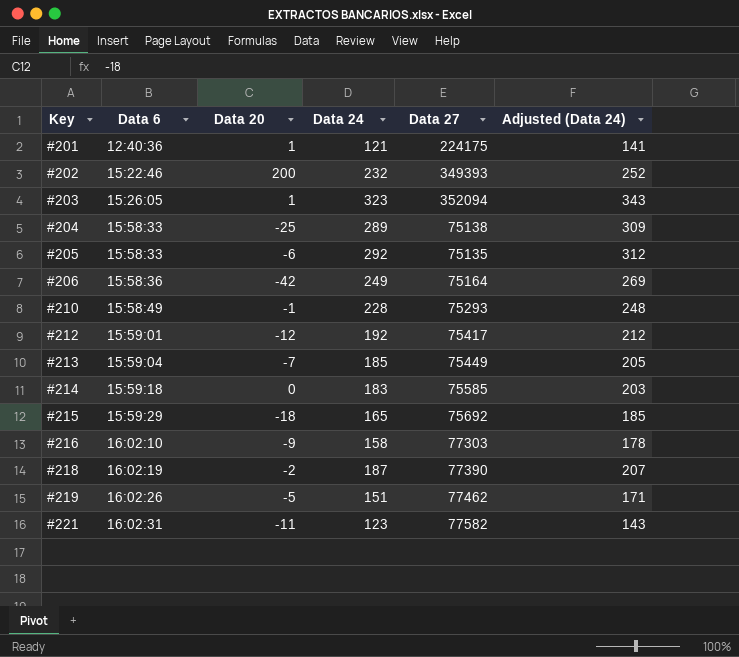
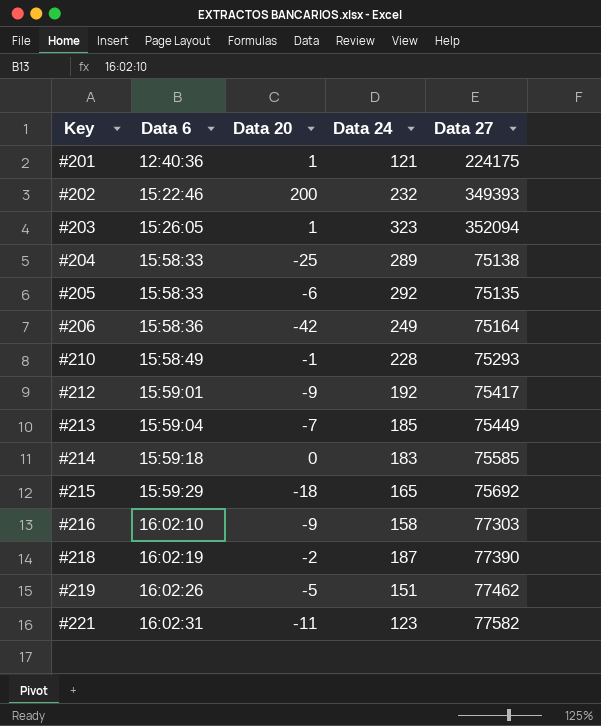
column Adjusted (Data 24) | formula: [Data 24] + 20 -> none
#212 | Data 20: -12 -> -9

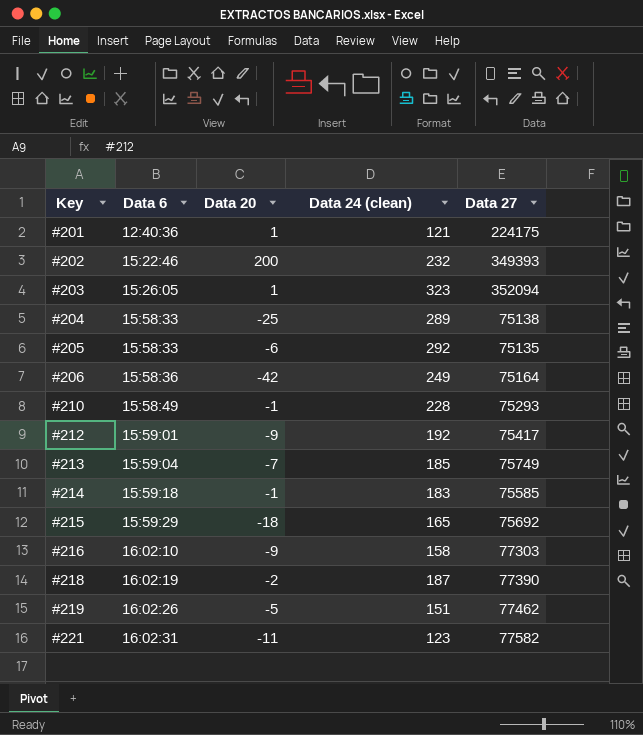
column name: Data 24 -> Data 24 (clean)
#213 | Data 27: 75449 -> 75749
#214 | Data 20: 0 -> -1

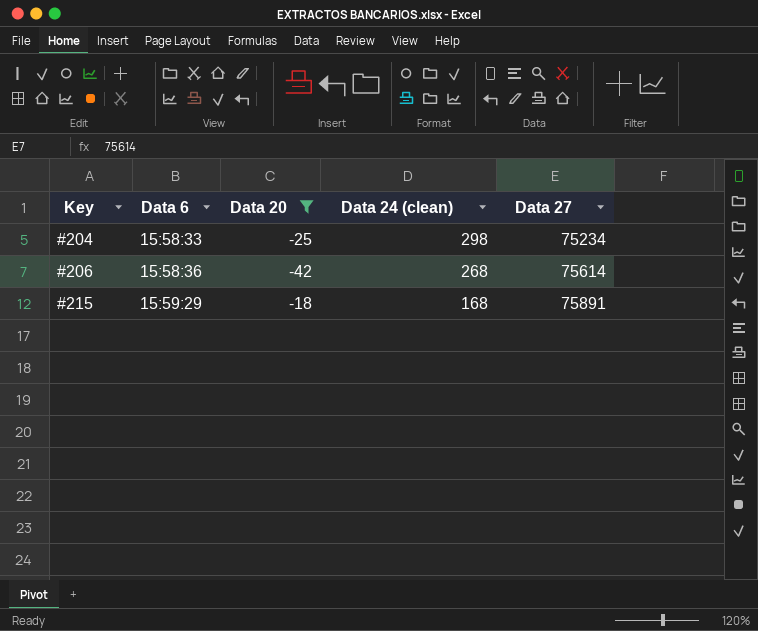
filter: none -> Data 20 <= -18
#204 | Data 24 (clean): 289 -> 298
#204 | Data 27: 75138 -> 75234
#206 | Data 24 (clean): 249 -> 268
#206 | Data 27: 75164 -> 75614
#215 | Data 24 (clean): 165 -> 168
#215 | Data 27: 75692 -> 75891

